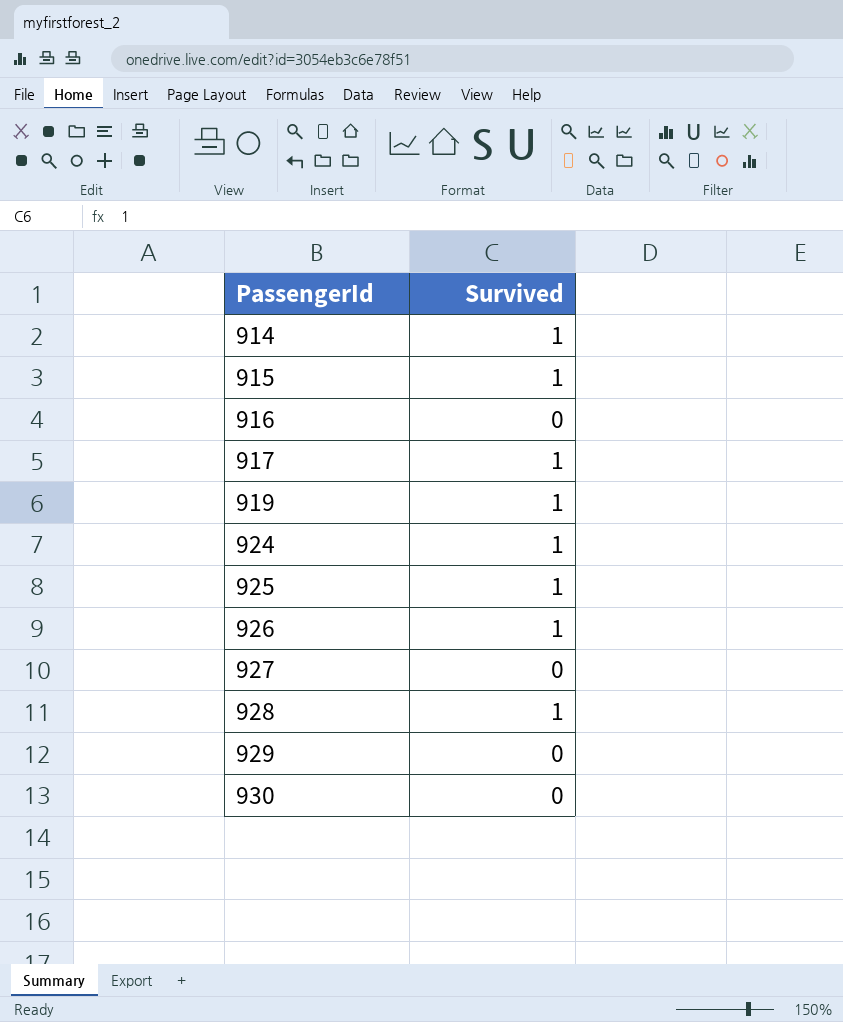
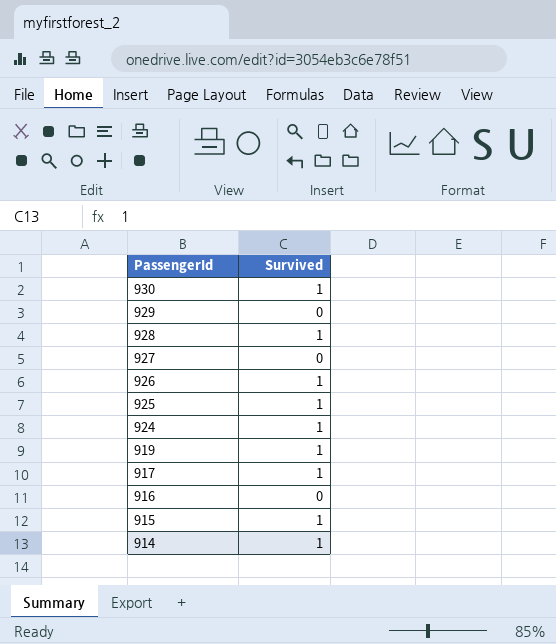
row order: PassengerId ascending -> PassengerId descending
930 | Survived: 0 -> 1

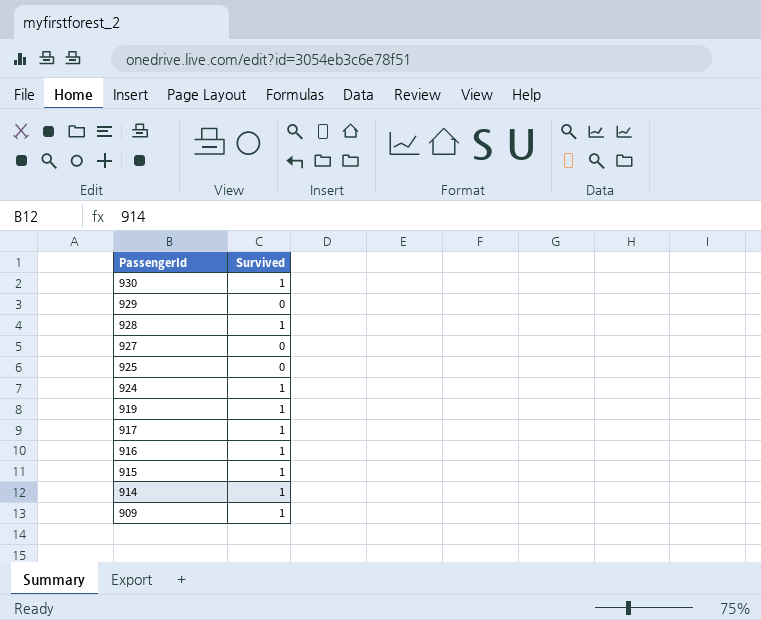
row 926: 1 -> none
925 | Survived: 1 -> 0
916 | Survived: 0 -> 1
row 909: none -> 1

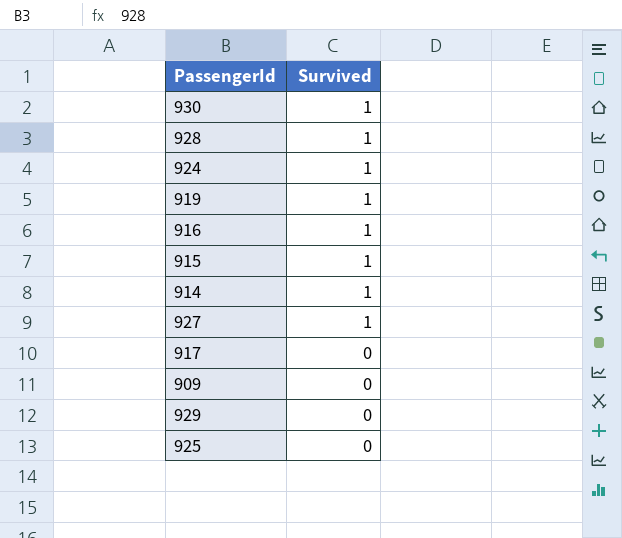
row order: PassengerId descending -> Survived descending
927 | Survived: 0 -> 1
917 | Survived: 1 -> 0
909 | Survived: 1 -> 0

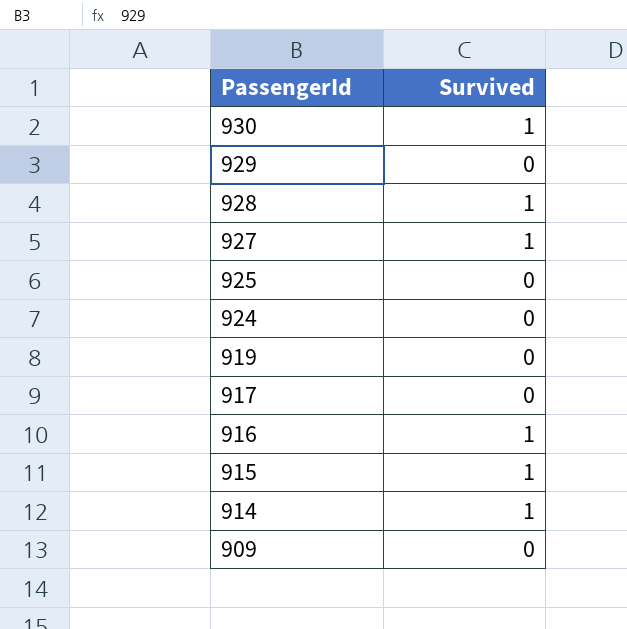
row order: Survived descending -> PassengerId descending
924 | Survived: 1 -> 0
919 | Survived: 1 -> 0

